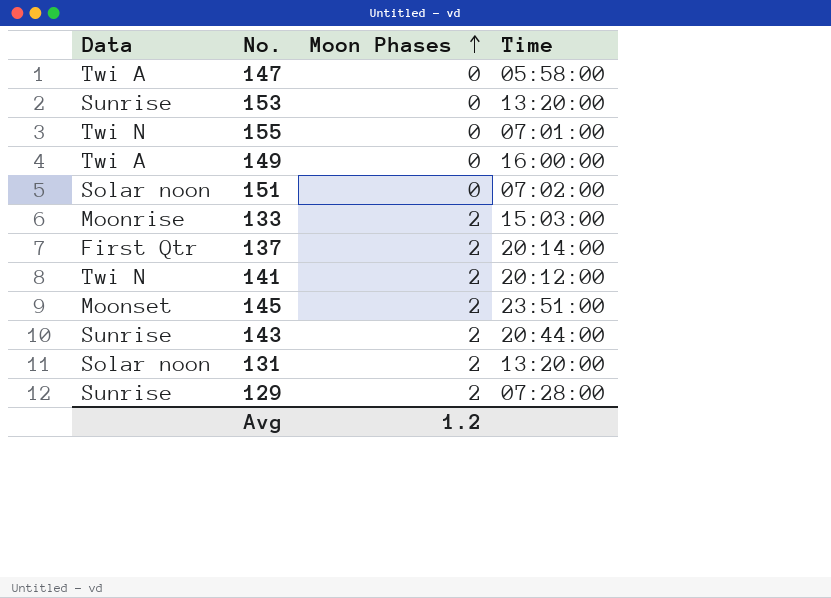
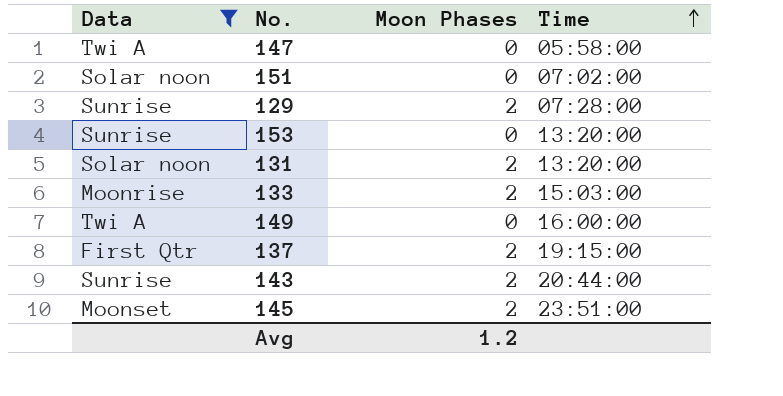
filter: none -> Data != Twi N
row order: Moon Phases ascending -> Time ascending
137 | Time: 20:14:00 -> 19:15:00

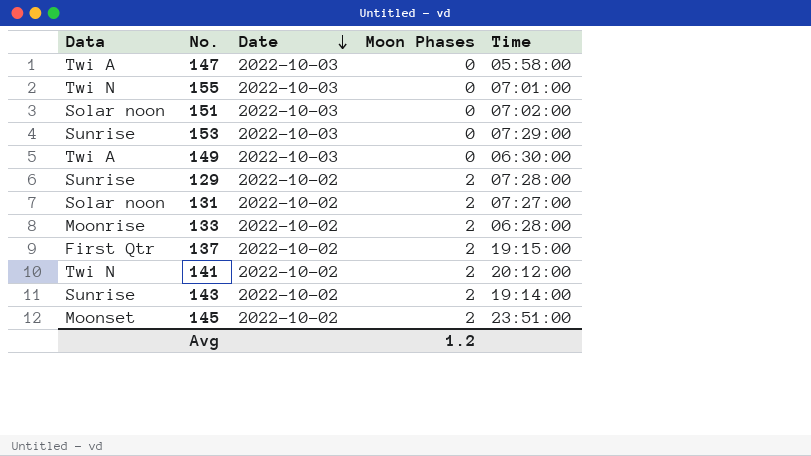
filter: Data != Twi N -> none
row order: Time ascending -> Date descending
column Date | position: none -> 3
153 | Time: 13:20:00 -> 07:29:00
149 | Time: 16:00:00 -> 06:30:00
131 | Time: 13:20:00 -> 07:27:00
133 | Time: 15:03:00 -> 06:28:00
143 | Time: 20:44:00 -> 19:14:00

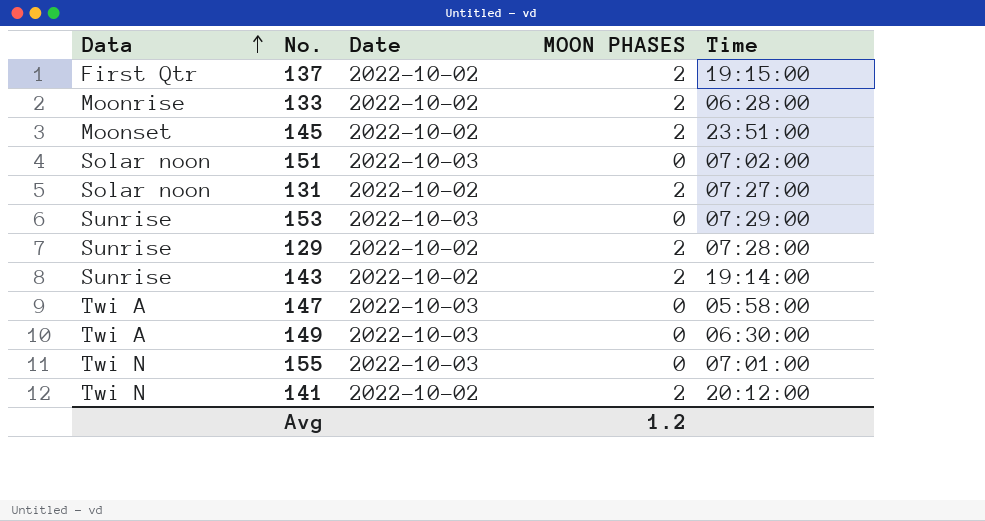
row order: Date descending -> Data ascending
column name: Moon Phases -> MOON PHASES

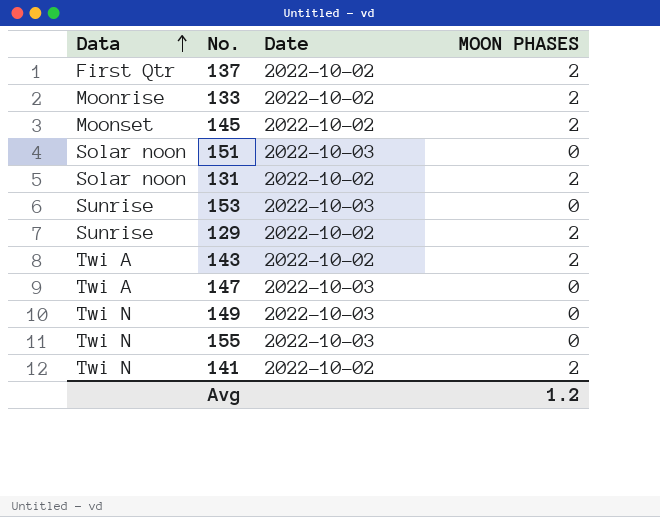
column Time | position: 5 -> none
143 | Data: Sunrise -> Twi A
149 | Data: Twi A -> Twi N

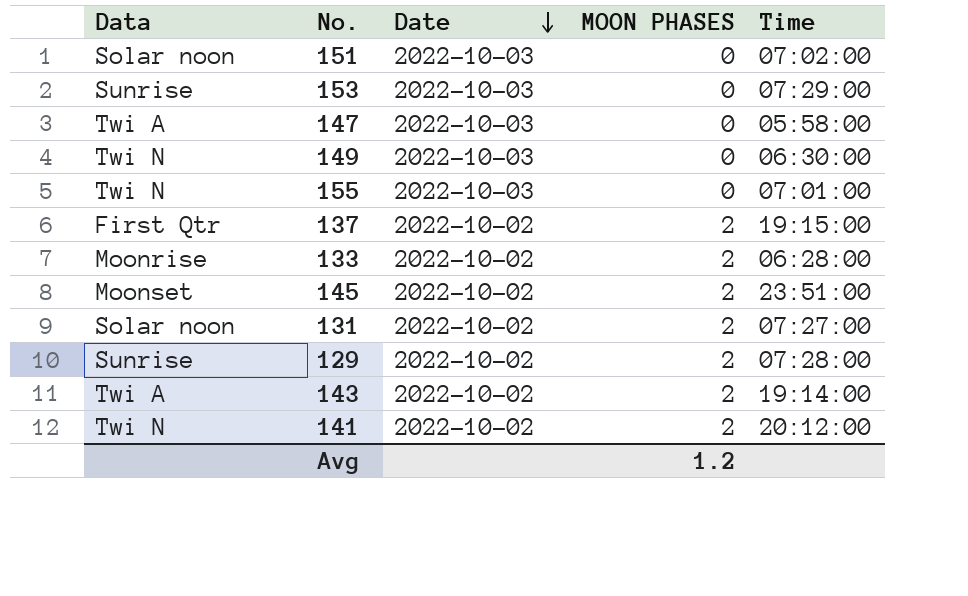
row order: Data ascending -> Date descending
column Time | position: none -> 5

